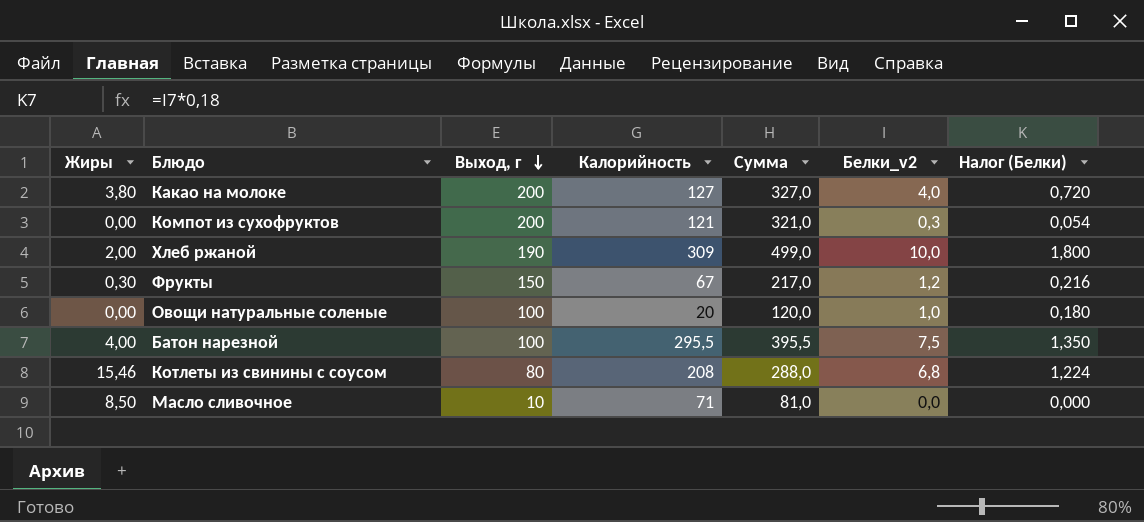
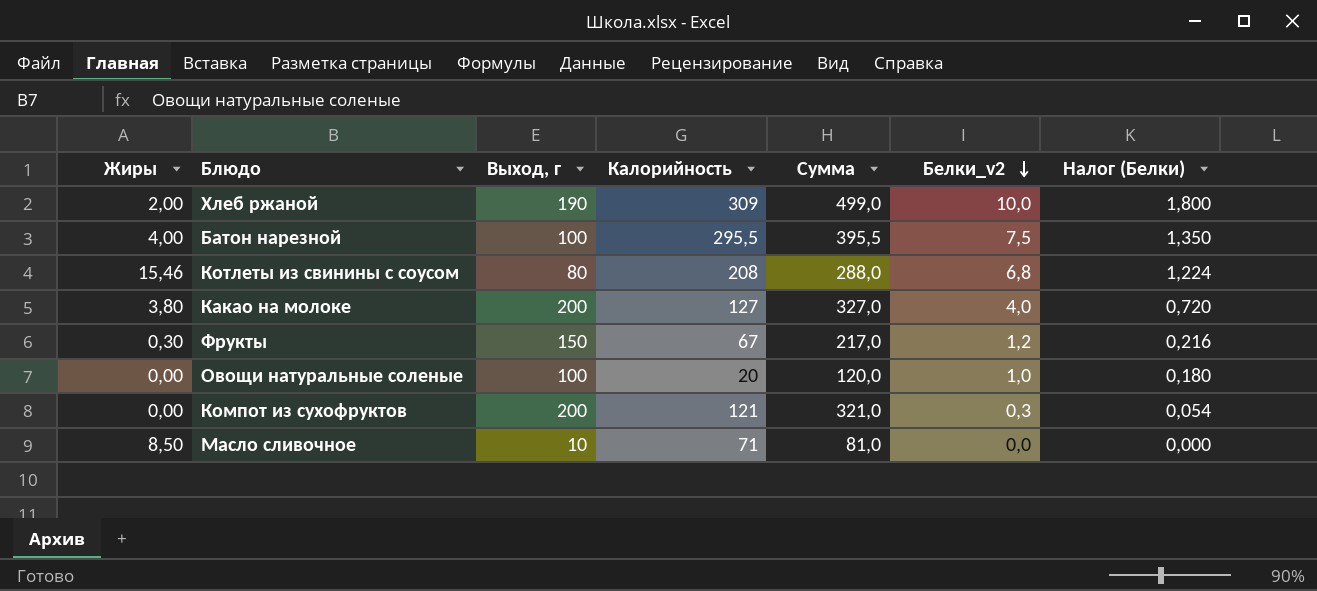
row order: Выход, г descending -> Белки_v2 descending

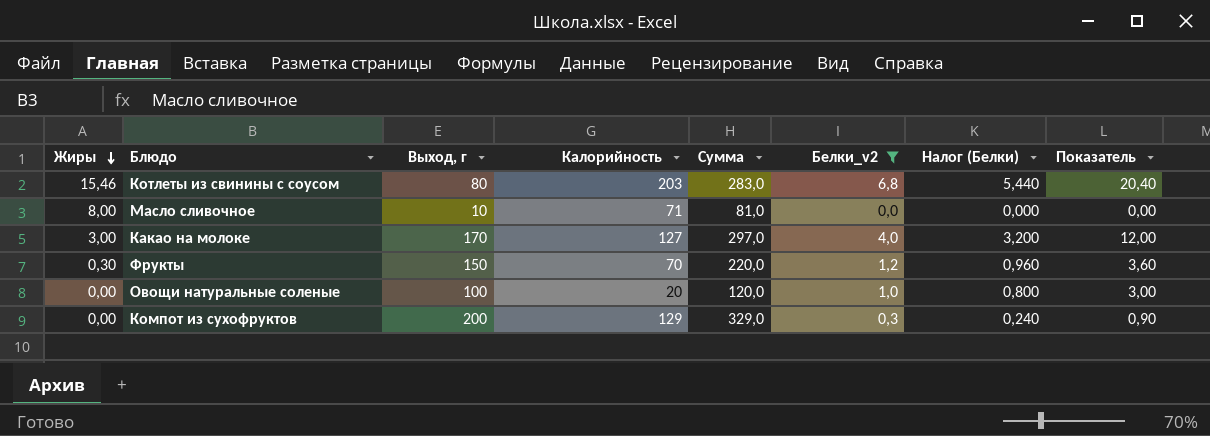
filter: none -> Белки_v2 <= 6,8
row order: Белки_v2 descending -> Жиры descending
column Налог (Белки) | formula: [Белки_v2] * 0,18 -> [Белки_v2] * 0,8
column Показатель | formula: none -> [Белки_v2] * 3
Котлеты из свинины с соусом | Калорийность: 208 -> 203
Котлеты из свинины с соусом | Сумма: 288,0 -> 283,0
Масло сливочное | Жиры: 8,50 -> 8,00
Какао на молоке | Жиры: 3,80 -> 3,00
Какао на молоке | Выход, г: 200 -> 170
Какао на молоке | Сумма: 327,0 -> 297,0
Фрукты | Калорийность: 67 -> 70
Фрукты | Сумма: 217,0 -> 220,0
Компот из сухофруктов | Калорийность: 121 -> 129
Компот из сухофруктов | Сумма: 321,0 -> 329,0

